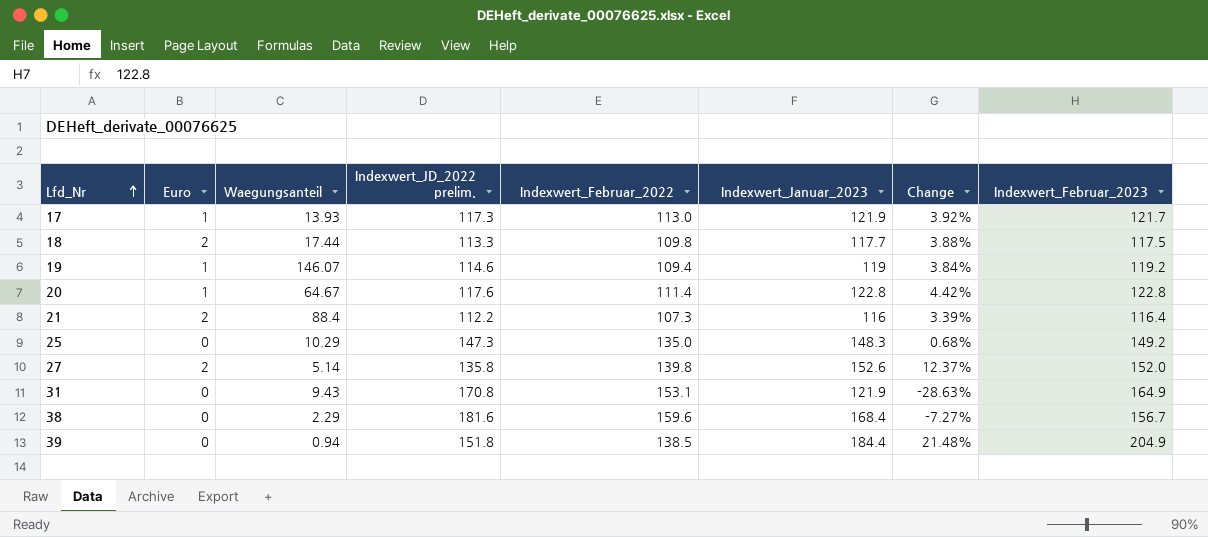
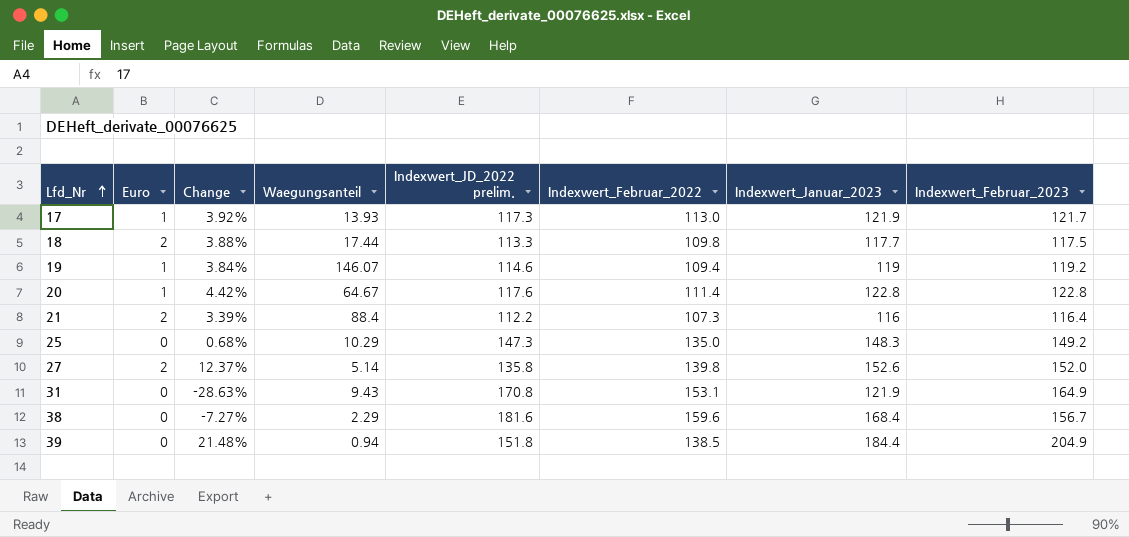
column Change | position: 7 -> 3

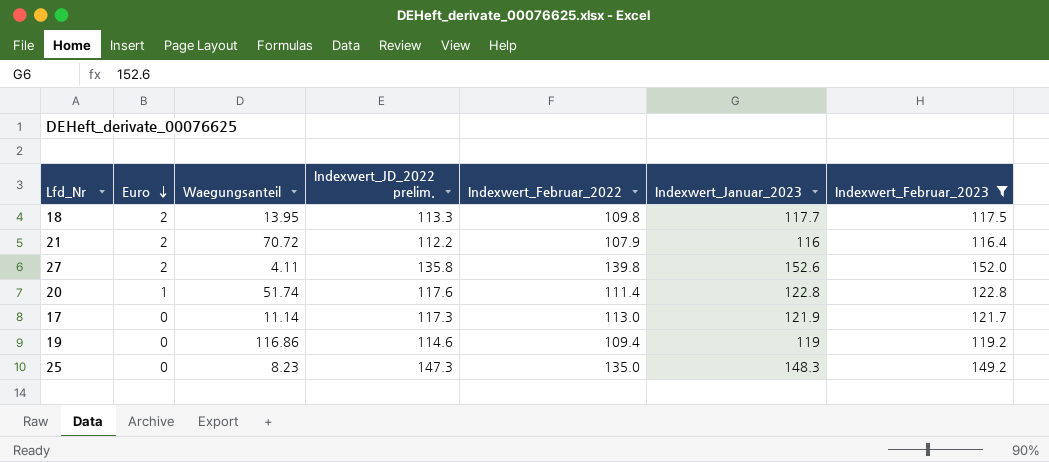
filter: none -> Indexwert_Februar_2023 <= 152.0
row order: Lfd_Nr ascending -> Euro descending
column Change | formula: ([Indexwert_Januar_2023] - [Indexwert_JD_2022 prelim.]) / [Indexwert_JD_2022 prelim.] -> none
18 | Waegungsanteil: 17.44 -> 13.95
21 | Waegungsanteil: 88.4 -> 70.72
21 | Indexwert_Februar_2022: 107.3 -> 107.9
27 | Waegungsanteil: 5.14 -> 4.11
20 | Waegungsanteil: 64.67 -> 51.74
17 | Euro: 1 -> 0
17 | Waegungsanteil: 13.93 -> 11.14
19 | Euro: 1 -> 0
19 | Waegungsanteil: 146.07 -> 116.86
25 | Waegungsanteil: 10.29 -> 8.23

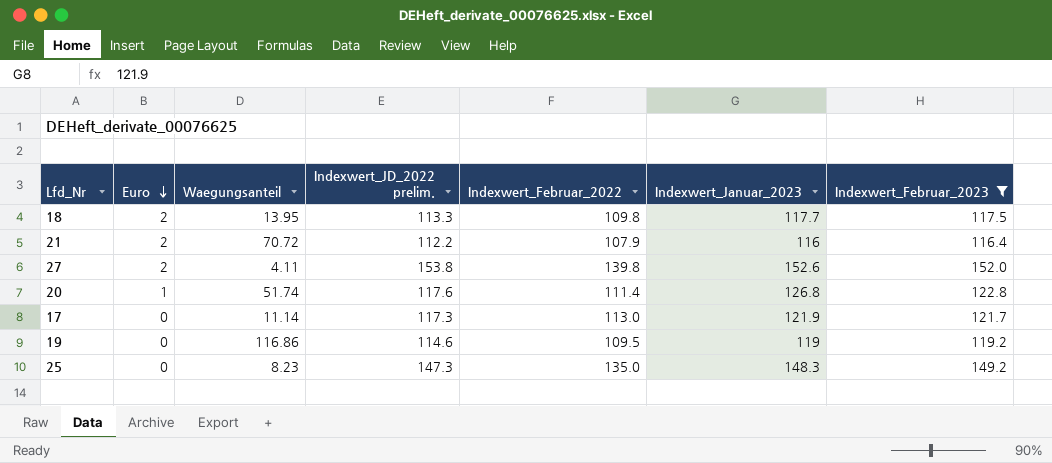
27 | Indexwert_JD_2022 prelim.: 135.8 -> 153.8
20 | Indexwert_Januar_2023: 122.8 -> 126.8
19 | Indexwert_Februar_2022: 109.4 -> 109.5

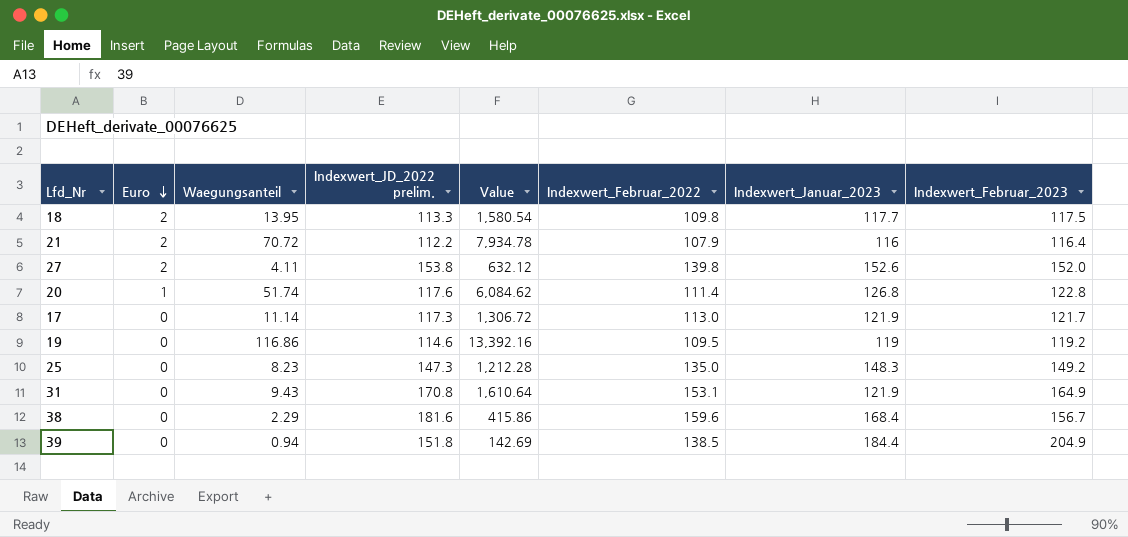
filter: Indexwert_Februar_2023 <= 152.0 -> none
column Value | formula: none -> [Waegungsanteil] * [Indexwert_JD_2022 prelim.]

